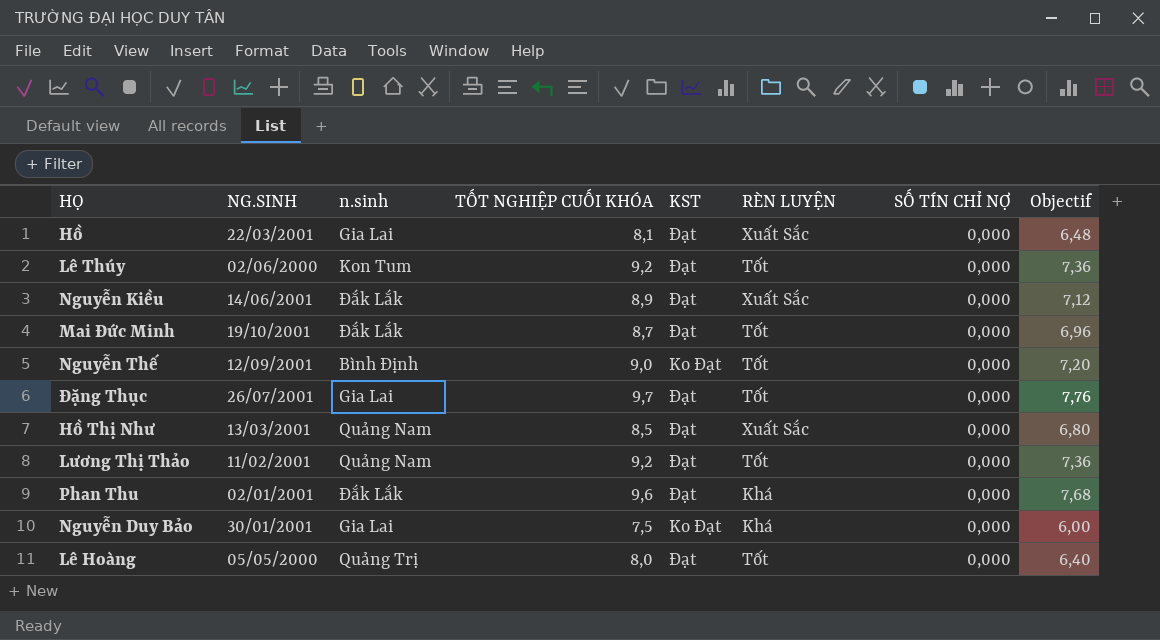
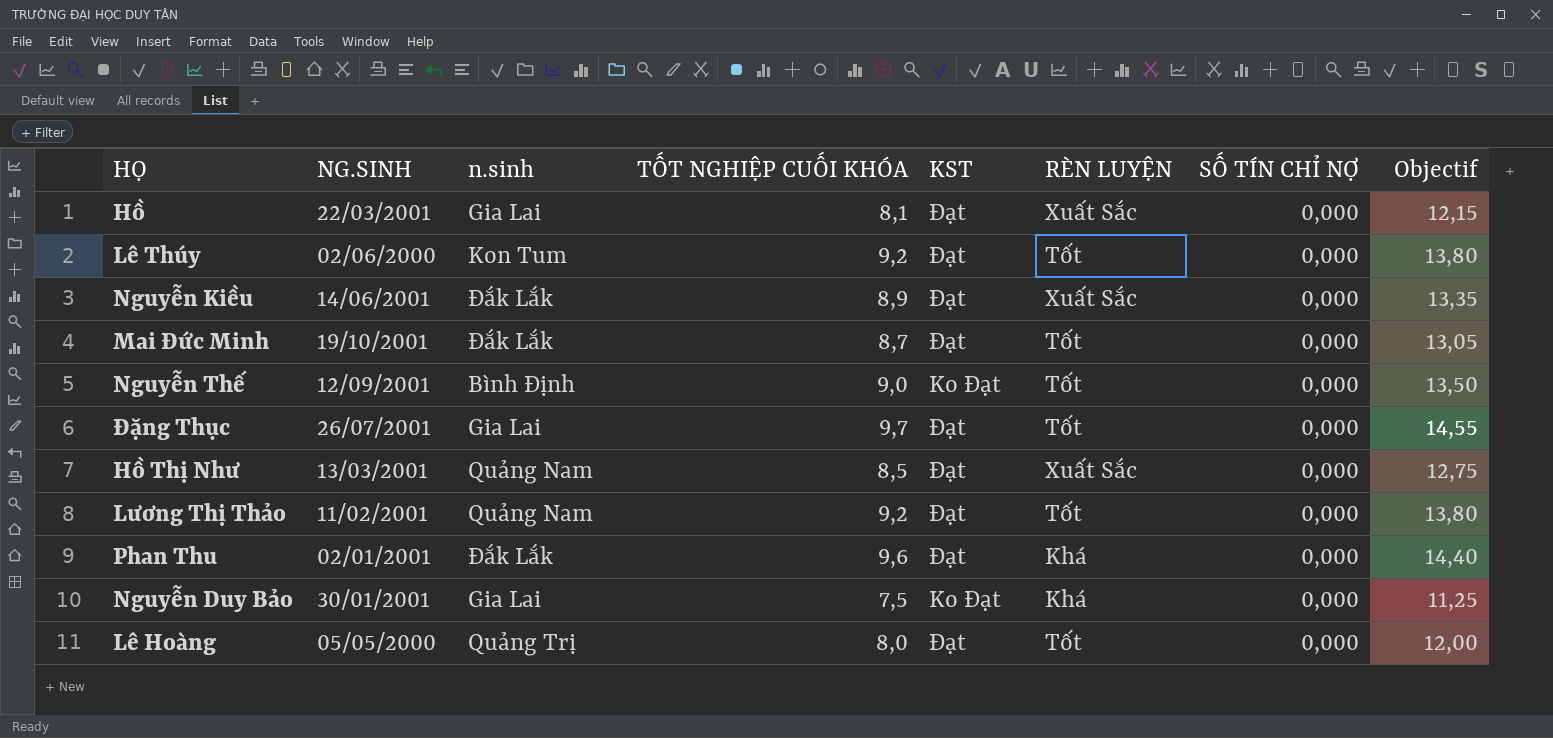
column Objectif | formula: [TỐT NGHIỆP CUỐI KHÓA] * 0,8 -> [TỐT NGHIỆP CUỐI KHÓA] * 1,5

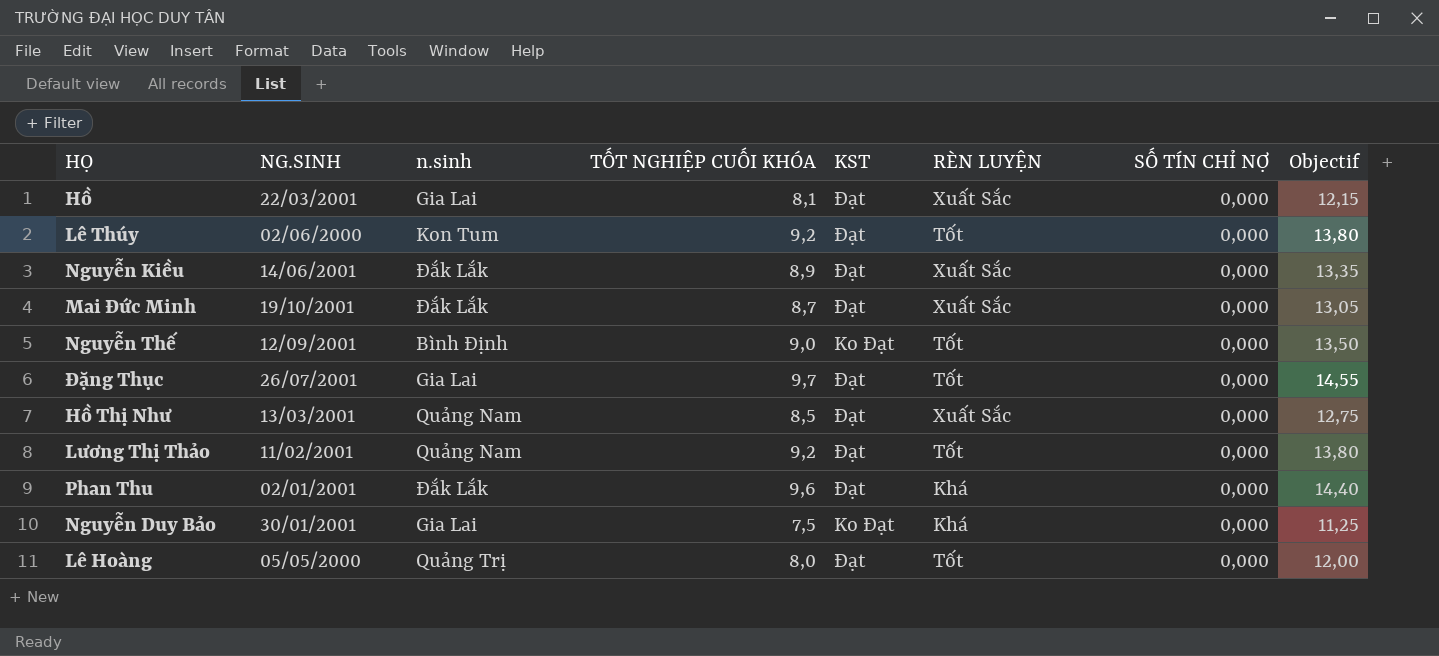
Mai Đức Minh | RÈN LUYỆN: Tốt -> Xuất Sắc

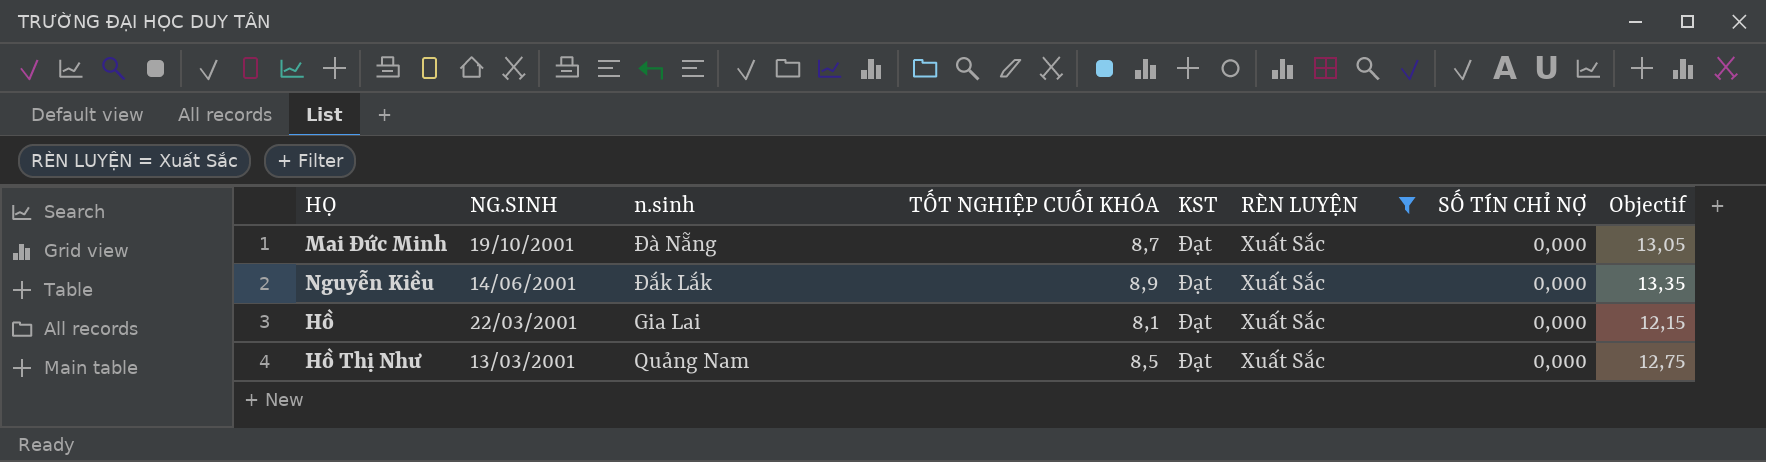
filter: none -> RÈN LUYỆN = Xuất Sắc
row order: none -> NG.SINH descending
Mai Đức Minh | n.sinh: Đắk Lắk -> Đà Nẵng

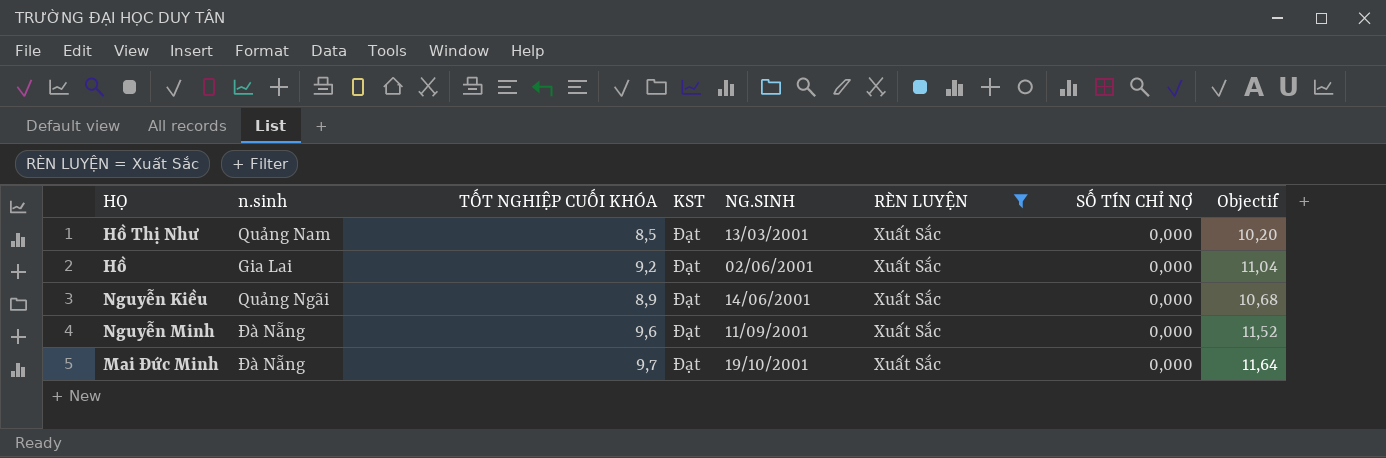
row order: NG.SINH descending -> NG.SINH ascending
column NG.SINH | position: 2 -> 5
column Objectif | formula: [TỐT NGHIỆP CUỐI KHÓA] * 1,5 -> [TỐT NGHIỆP CUỐI KHÓA] * 1,2
Hồ | TỐT NGHIỆP CUỐI KHÓA: 8,1 -> 9,2
Hồ | NG.SINH: 22/03/2001 -> 02/06/2001
Nguyễn Kiều | n.sinh: Đắk Lắk -> Quảng Ngãi
row Nguyễn Minh: none -> Đà Nẵng | 9,6 | Đạt | 11/09/2001 | Xuất Sắc | 0,000 | 11,52
Mai Đức Minh | TỐT NGHIỆP CUỐI KHÓA: 8,7 -> 9,7

